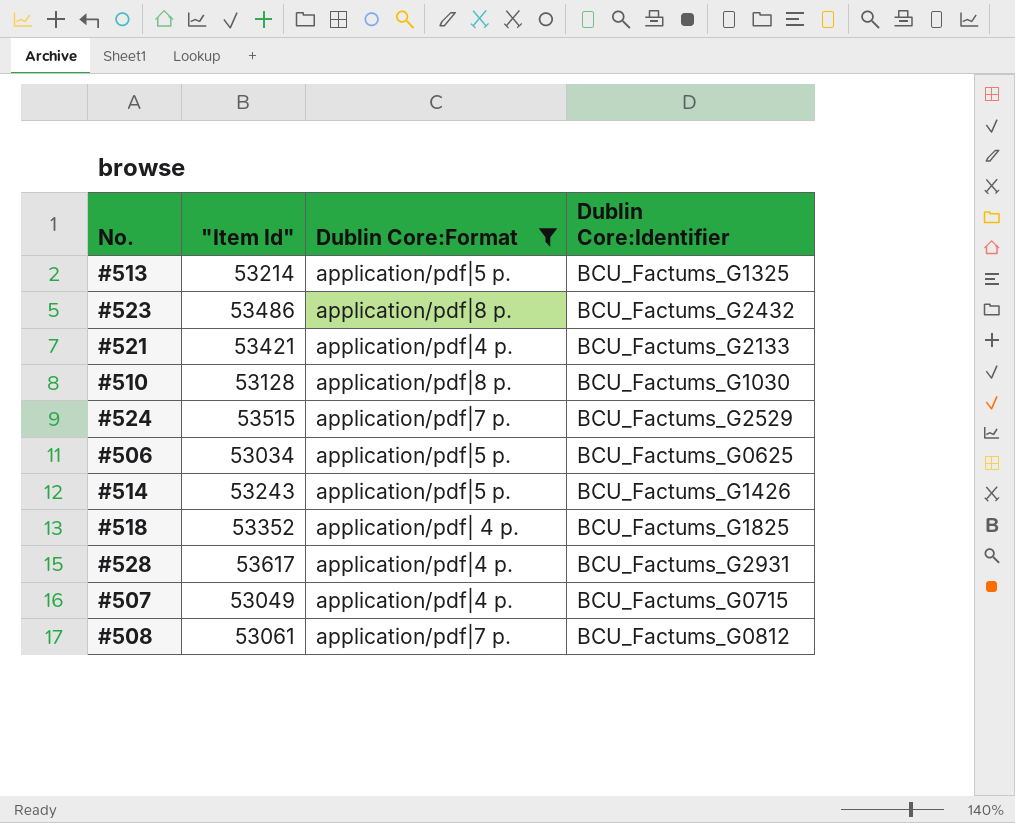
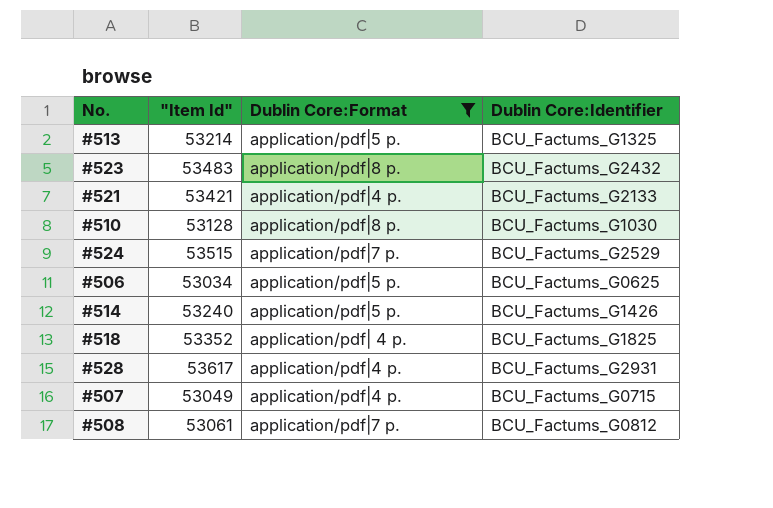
#523 | "Item Id": 53486 -> 53483
#514 | "Item Id": 53243 -> 53240

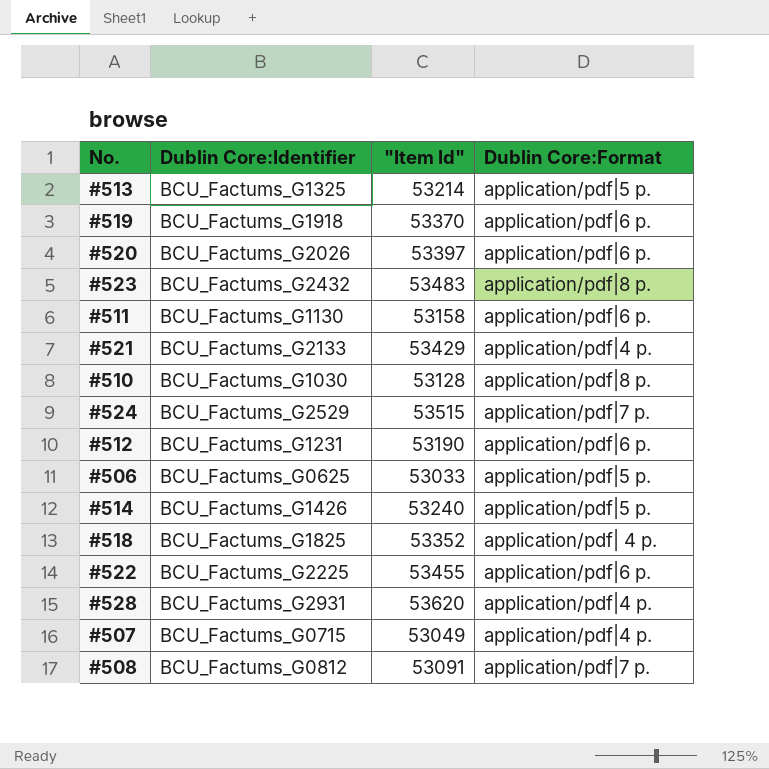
filter: Dublin Core:Format != application/pdf|6 p. -> none
column Dublin Core:Identifier | position: 4 -> 2
#521 | "Item Id": 53421 -> 53429
#506 | "Item Id": 53034 -> 53033
#528 | "Item Id": 53617 -> 53620
#508 | "Item Id": 53061 -> 53091

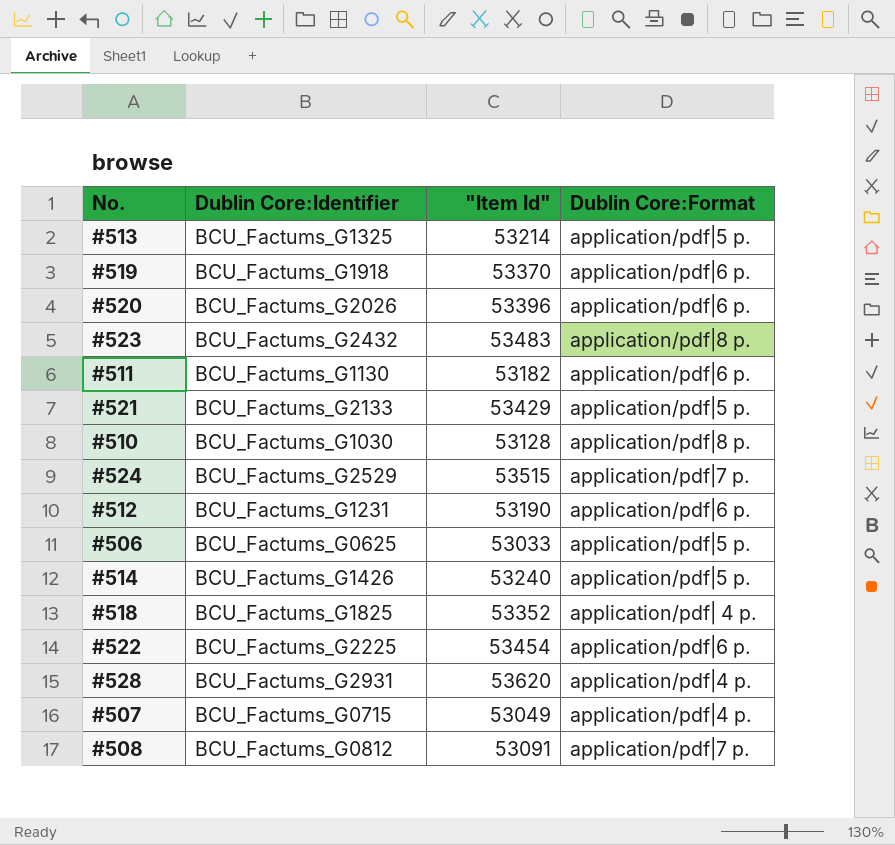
#520 | "Item Id": 53397 -> 53396
#511 | "Item Id": 53158 -> 53182
#521 | Dublin Core:Format: application/pdf|4 p. -> application/pdf|5 p.
#522 | "Item Id": 53455 -> 53454

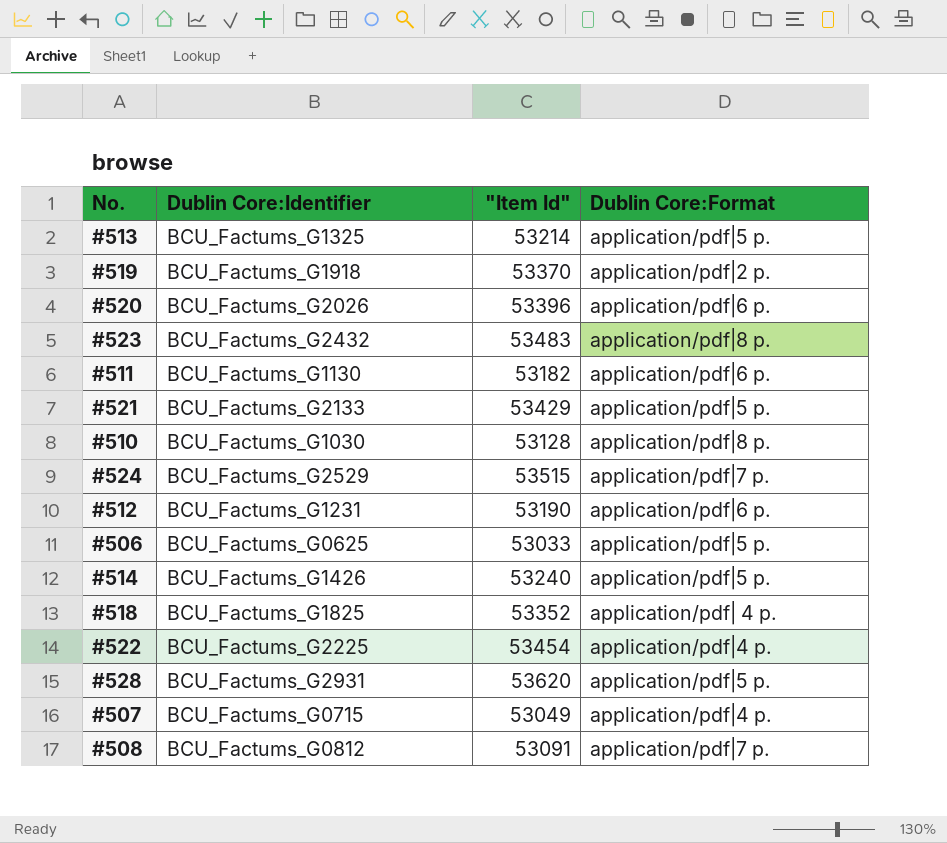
#519 | Dublin Core:Format: application/pdf|6 p. -> application/pdf|2 p.
#522 | Dublin Core:Format: application/pdf|6 p. -> application/pdf|4 p.
#528 | Dublin Core:Format: application/pdf|4 p. -> application/pdf|5 p.

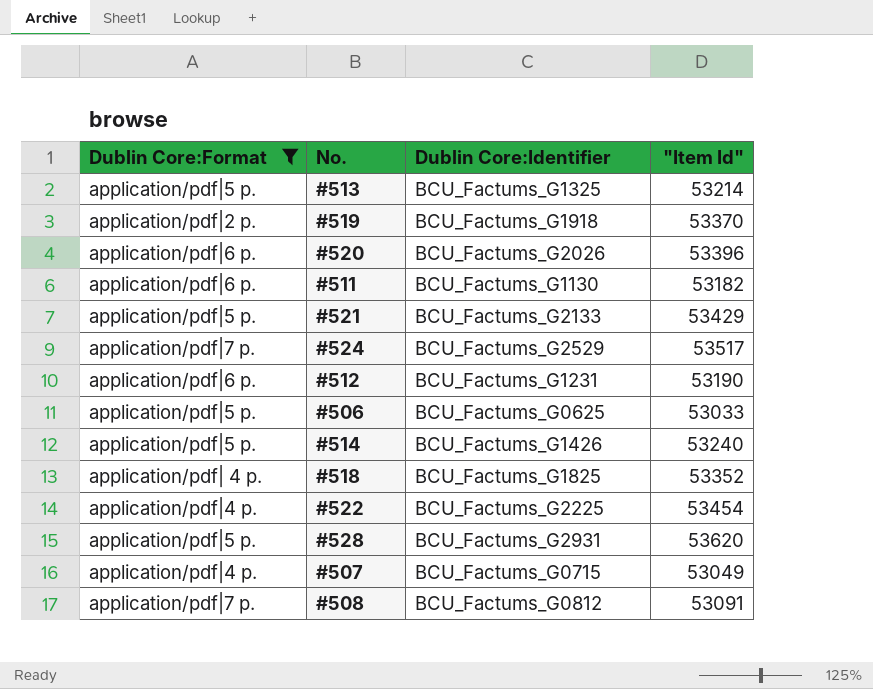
filter: none -> Dublin Core:Format != application/pdf|8 p.
column Dublin Core:Format | position: 4 -> 1
#524 | "Item Id": 53515 -> 53517

